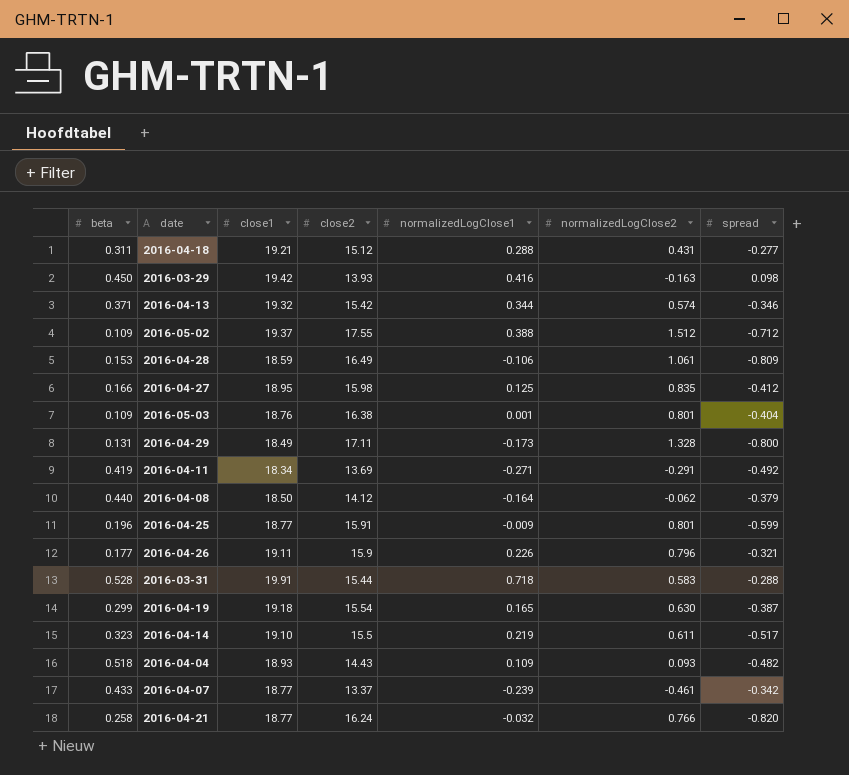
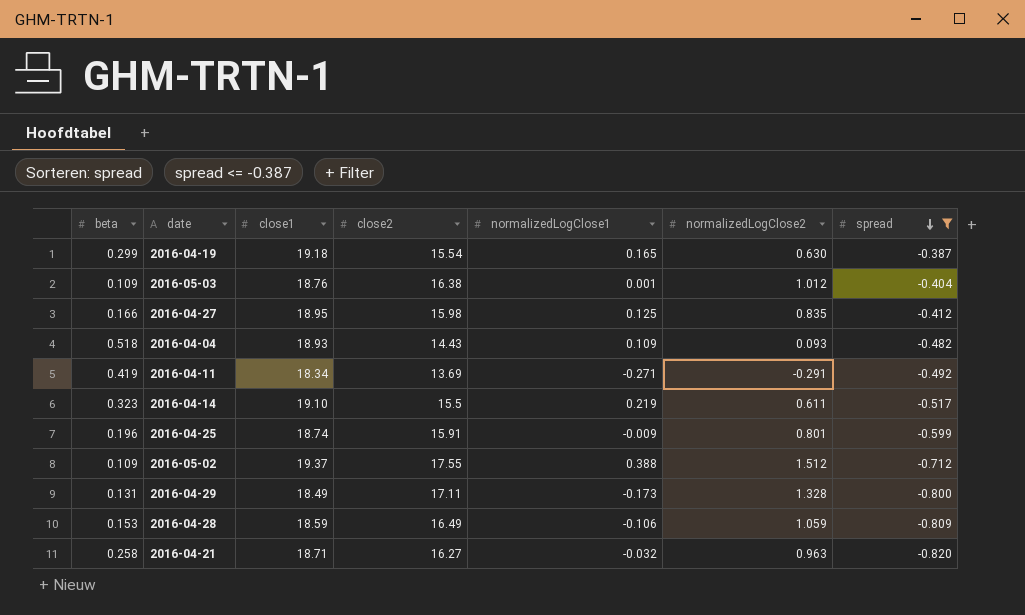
filter: none -> spread <= -0.387
row order: none -> spread descending
2016-05-03 | normalizedLogClose2: 0.801 -> 1.012
2016-04-25 | close1: 18.77 -> 18.74
2016-04-28 | normalizedLogClose2: 1.061 -> 1.059
2016-04-21 | close1: 18.77 -> 18.71
2016-04-21 | close2: 16.24 -> 16.27
2016-04-21 | normalizedLogClose2: 0.766 -> 0.963

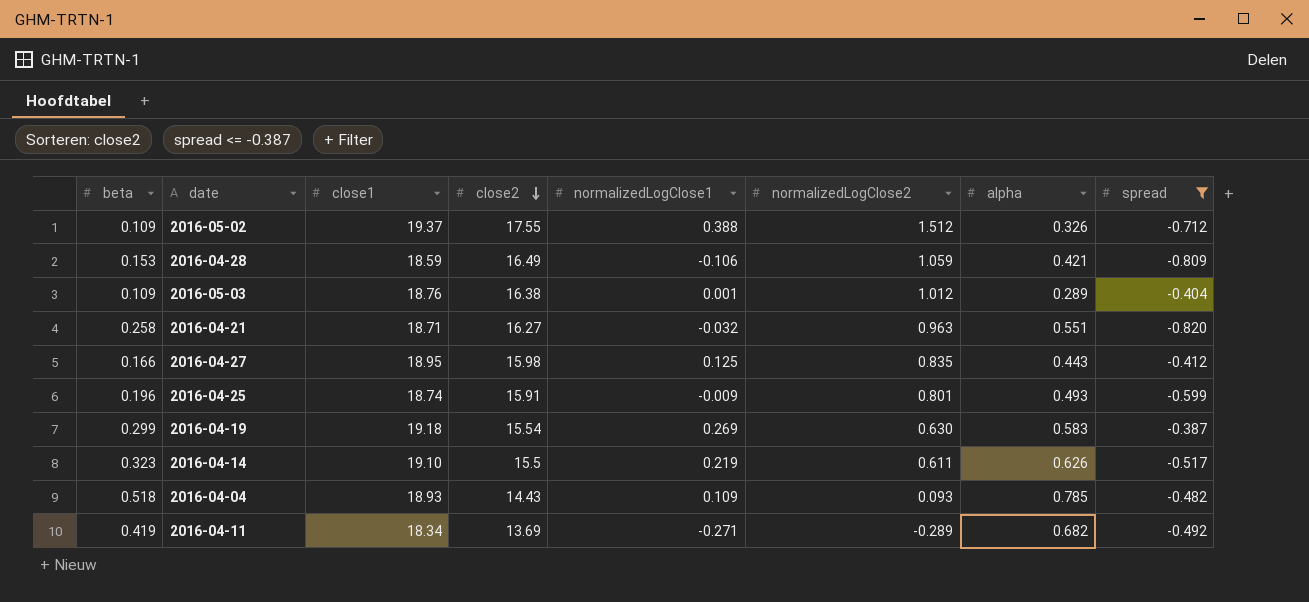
row order: spread descending -> close2 descending
column alpha | position: none -> 7
row 2016-04-29: 0.131 | 18.49 | 17.11 | -0.173 | 1.328 | -0.800 -> none
2016-04-19 | normalizedLogClose1: 0.165 -> 0.269
2016-04-11 | normalizedLogClose2: -0.291 -> -0.289

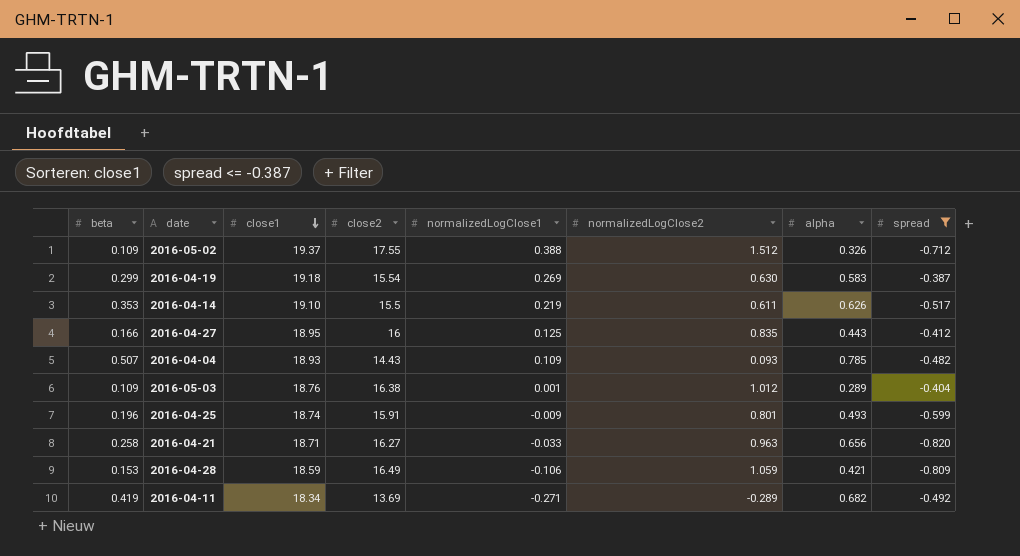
row order: close2 descending -> close1 descending
2016-04-14 | beta: 0.323 -> 0.353
2016-04-27 | close2: 15.98 -> 16
2016-04-04 | beta: 0.518 -> 0.507
2016-04-21 | normalizedLogClose1: -0.032 -> -0.033
2016-04-21 | alpha: 0.551 -> 0.656

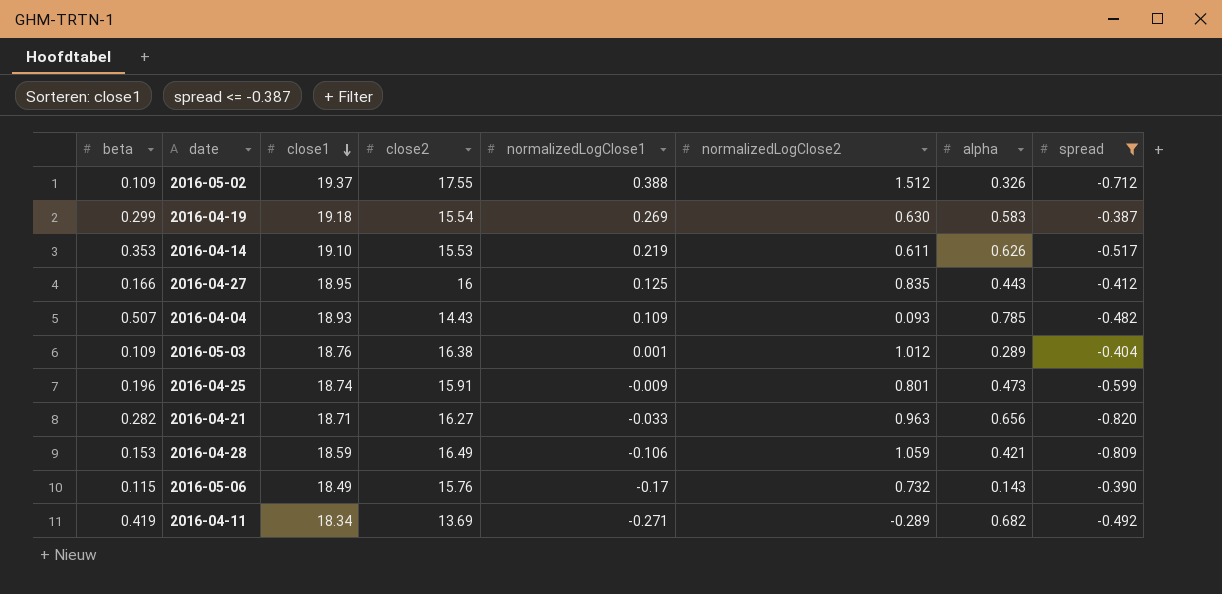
2016-04-14 | close2: 15.5 -> 15.53
2016-04-25 | alpha: 0.493 -> 0.473
2016-04-21 | beta: 0.258 -> 0.282
row 2016-05-06: none -> 0.115 | 18.49 | 15.76 | -0.17 | 0.732 | 0.143 | -0.390

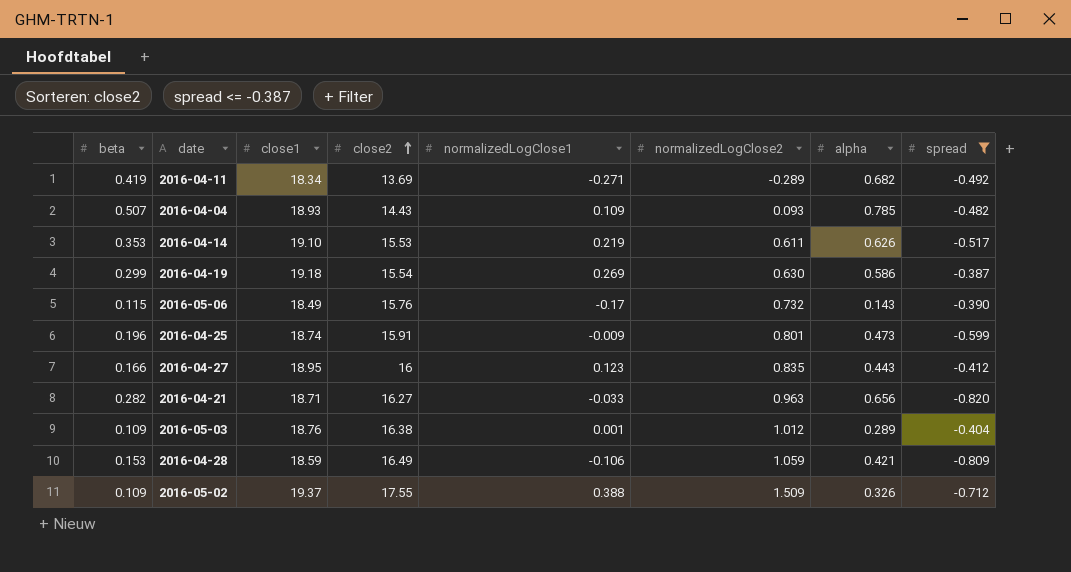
row order: close1 descending -> close2 ascending
2016-04-19 | alpha: 0.583 -> 0.586
2016-04-27 | normalizedLogClose1: 0.125 -> 0.123
2016-05-02 | normalizedLogClose2: 1.512 -> 1.509

